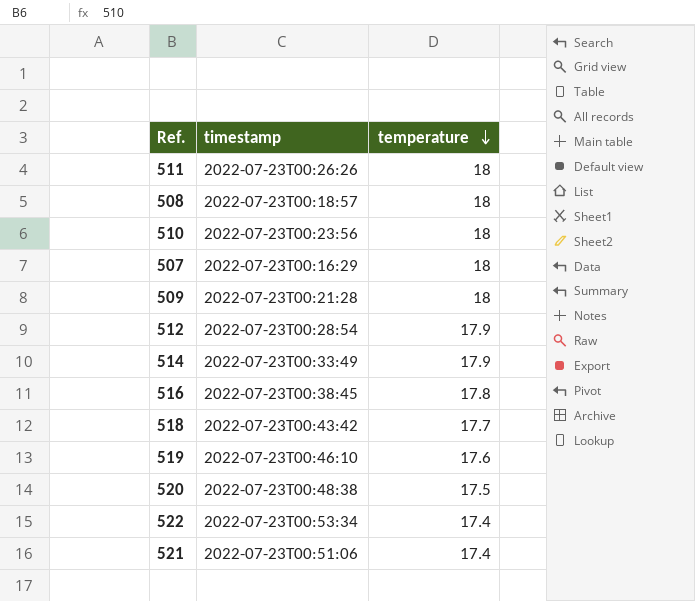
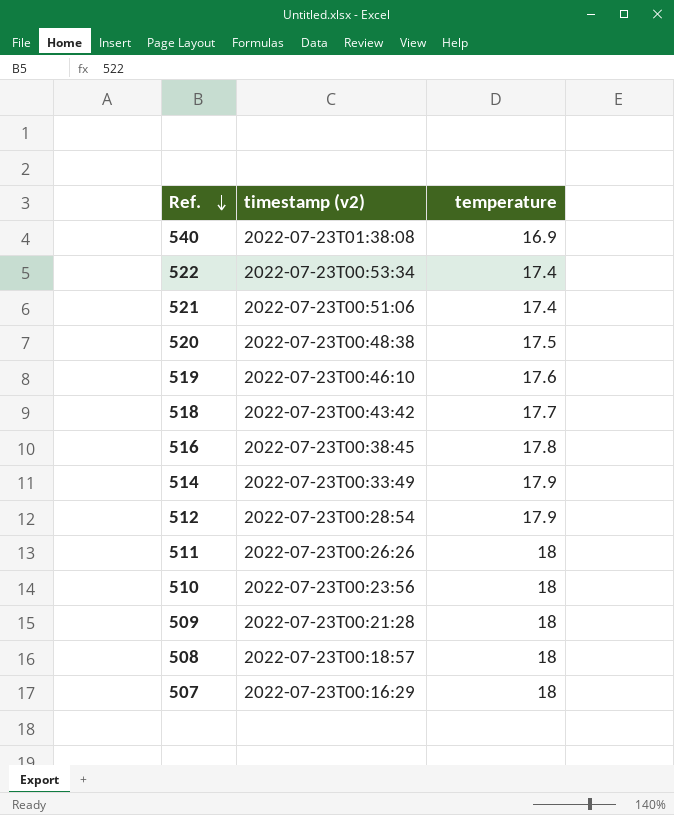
row order: temperature descending -> Ref. descending
column name: timestamp -> timestamp (v2)
row 540: none -> 2022-07-23T01:38:08 | 16.9

